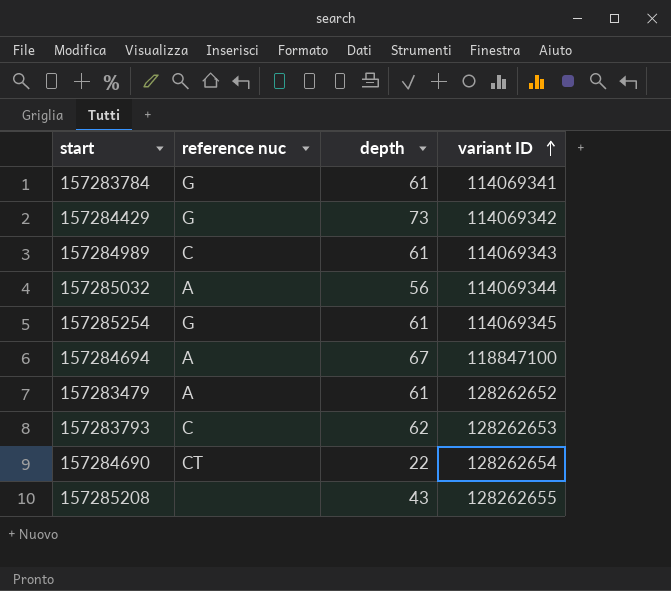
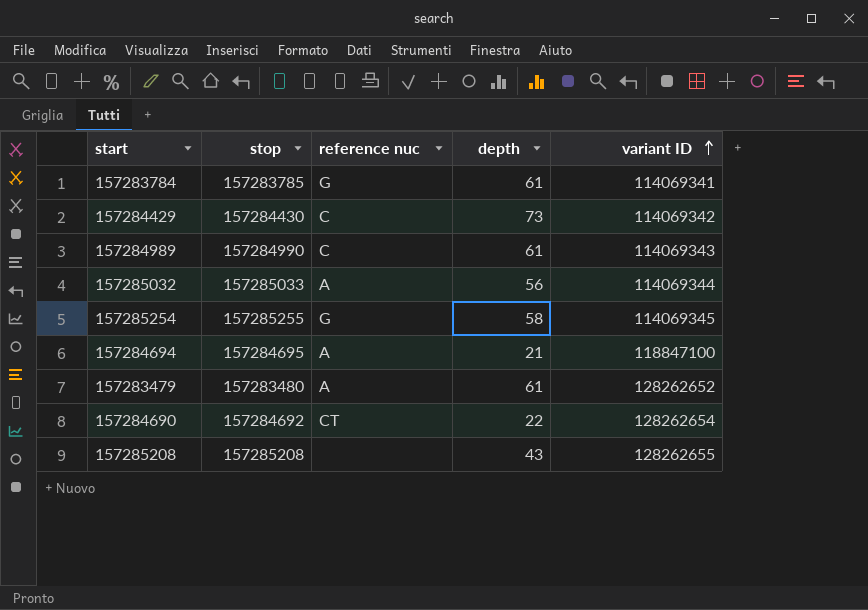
column stop | position: none -> 2
row 157283793: C | 62 | 128262653 -> none
157284429 | reference nuc: G -> C
157285254 | depth: 61 -> 58
157284694 | depth: 67 -> 21

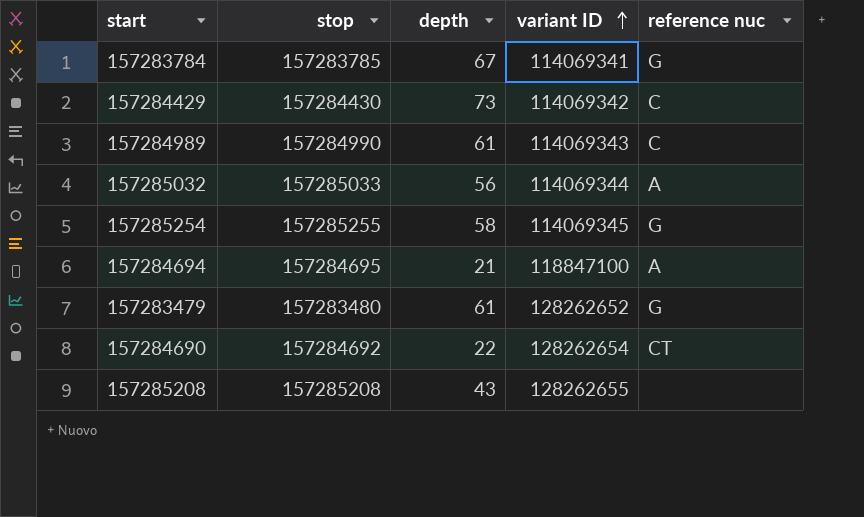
column reference nuc | position: 3 -> 5
157283784 | depth: 61 -> 67
157283479 | reference nuc: A -> G

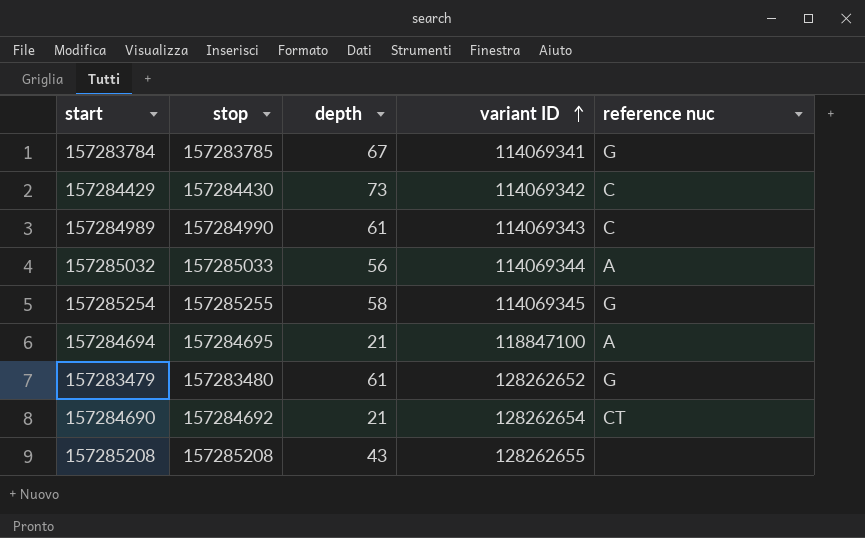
157284690 | depth: 22 -> 21

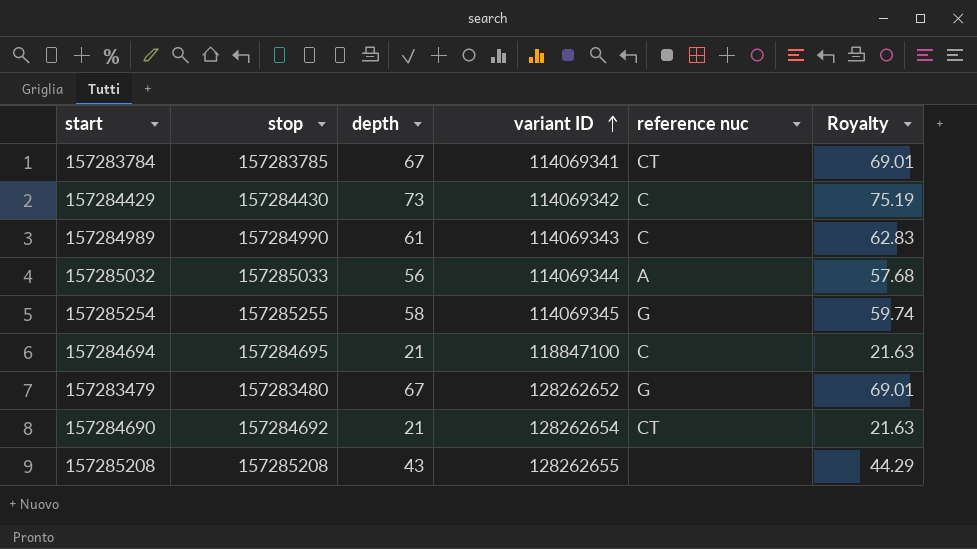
column Royalty | formula: none -> [depth] * 1.03
157283784 | reference nuc: G -> CT
157284694 | reference nuc: A -> C
157283479 | depth: 61 -> 67

